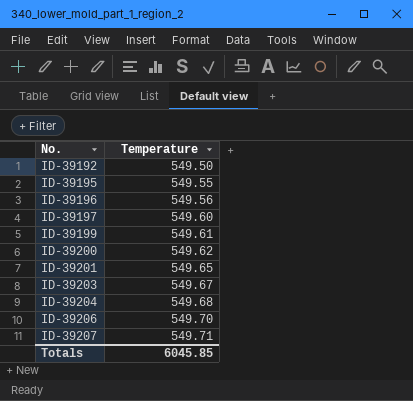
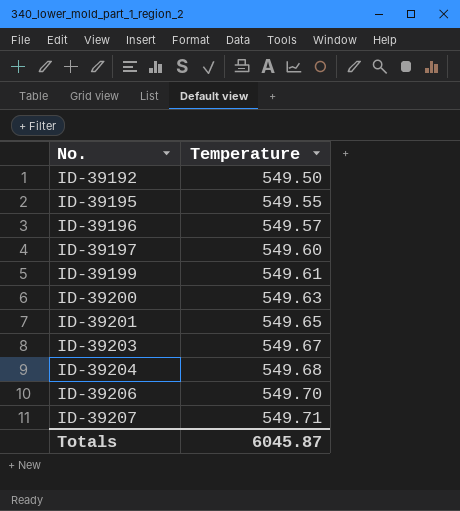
ID-39196 | Temperature: 549.56 -> 549.57
ID-39200 | Temperature: 549.62 -> 549.63
Totals | Temperature: 6045.85 -> 6045.87

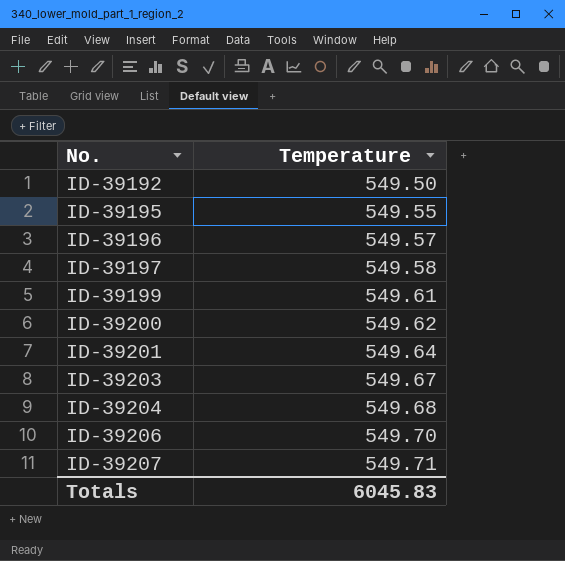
ID-39197 | Temperature: 549.60 -> 549.58
ID-39200 | Temperature: 549.63 -> 549.62
ID-39201 | Temperature: 549.65 -> 549.64
Totals | Temperature: 6045.87 -> 6045.83

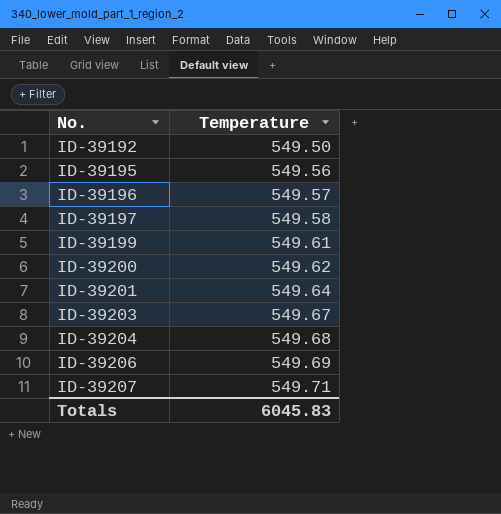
ID-39195 | Temperature: 549.55 -> 549.56
ID-39206 | Temperature: 549.70 -> 549.69

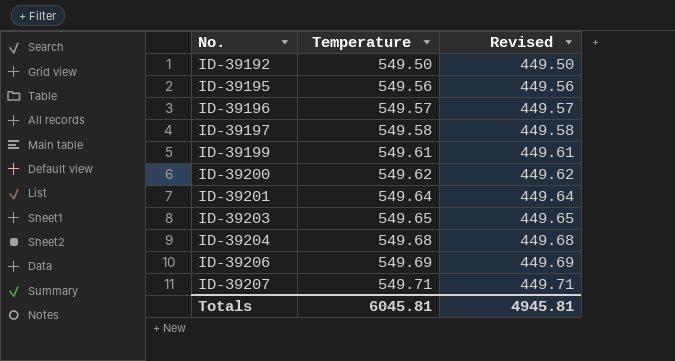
column Revised | formula: none -> [Temperature] - 100
ID-39203 | Temperature: 549.67 -> 549.65
Totals | Temperature: 6045.83 -> 6045.81

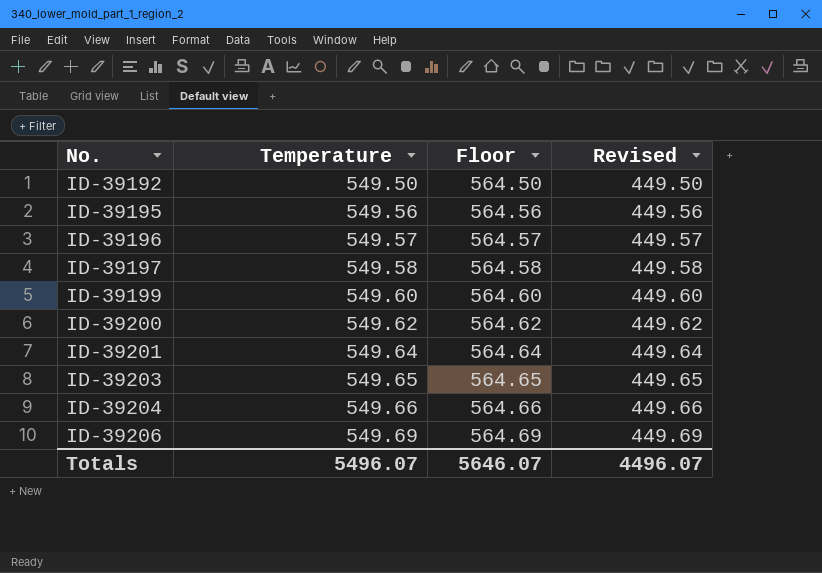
column Floor | formula: none -> [Temperature] + 15
row ID-39207: 549.71 | 449.71 -> none
ID-39199 | Temperature: 549.61 -> 549.60
ID-39199 | Revised: 449.61 -> 449.60
ID-39204 | Temperature: 549.68 -> 549.66
ID-39204 | Revised: 449.68 -> 449.66
Totals | Temperature: 6045.81 -> 5496.07
Totals | Revised: 4945.81 -> 4496.07

